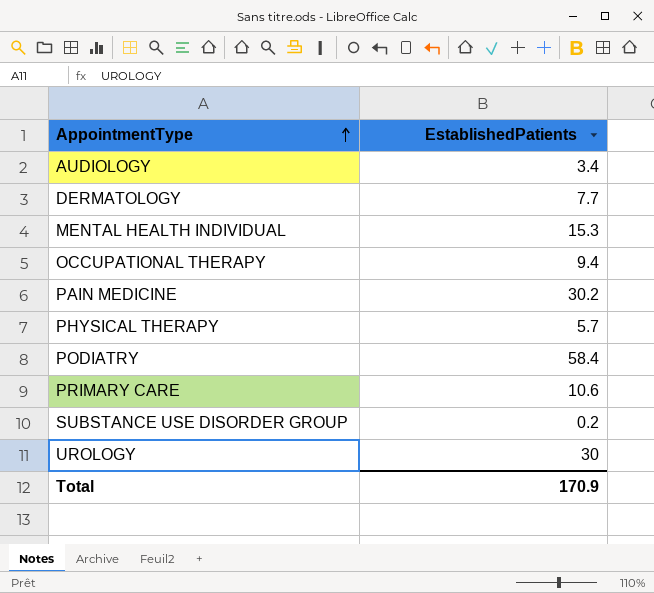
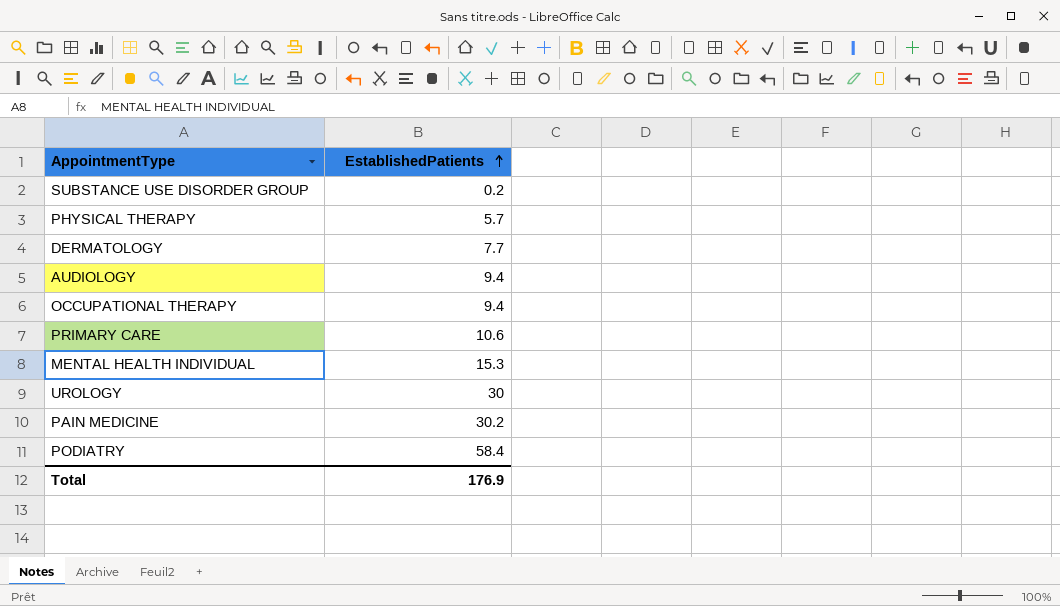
row order: AppointmentType ascending -> EstablishedPatients ascending
AUDIOLOGY | EstablishedPatients: 3.4 -> 9.4
Total | EstablishedPatients: 170.9 -> 176.9

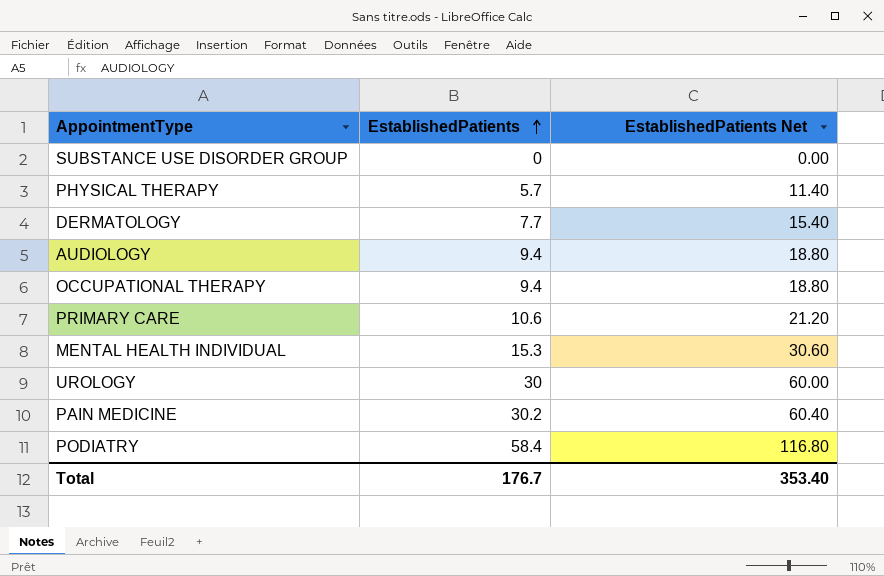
column EstablishedPatients Net | formula: none -> [EstablishedPatients] * 2
SUBSTANCE USE DISORDER GROUP | EstablishedPatients: 0.2 -> 0
Total | EstablishedPatients: 176.9 -> 176.7

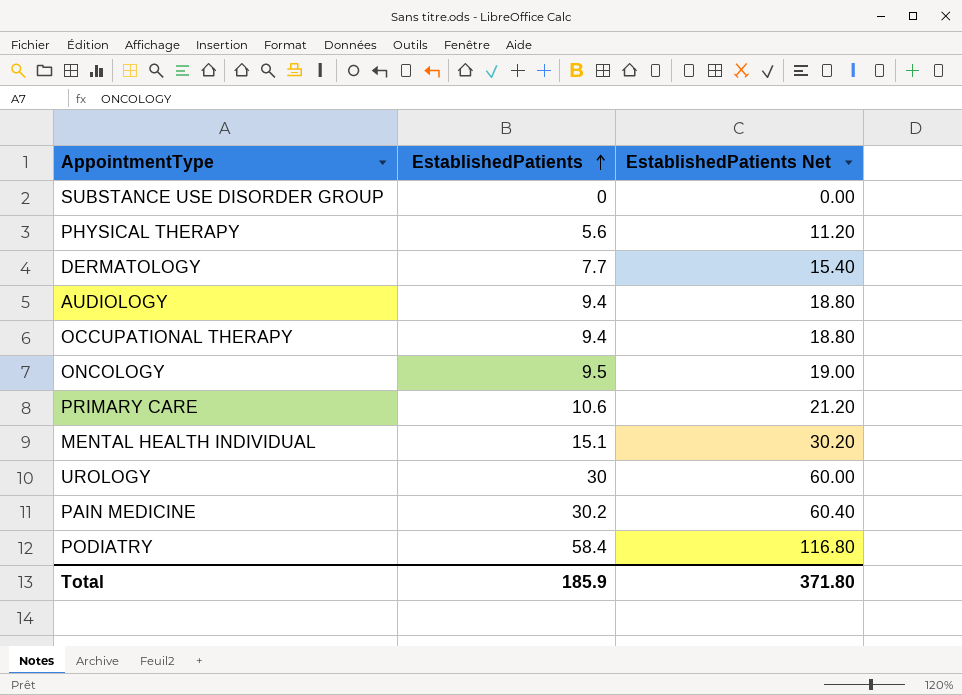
PHYSICAL THERAPY | EstablishedPatients: 5.7 -> 5.6
PHYSICAL THERAPY | EstablishedPatients Net: 11.40 -> 11.20
row ONCOLOGY: none -> 9.5 | 19.00
MENTAL HEALTH INDIVIDUAL | EstablishedPatients: 15.3 -> 15.1
MENTAL HEALTH INDIVIDUAL | EstablishedPatients Net: 30.60 -> 30.20
Total | EstablishedPatients: 176.7 -> 185.9
Total | EstablishedPatients Net: 353.40 -> 371.80

